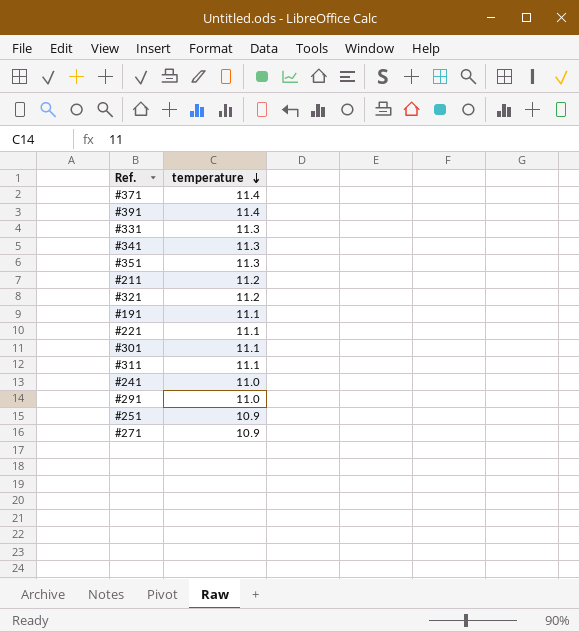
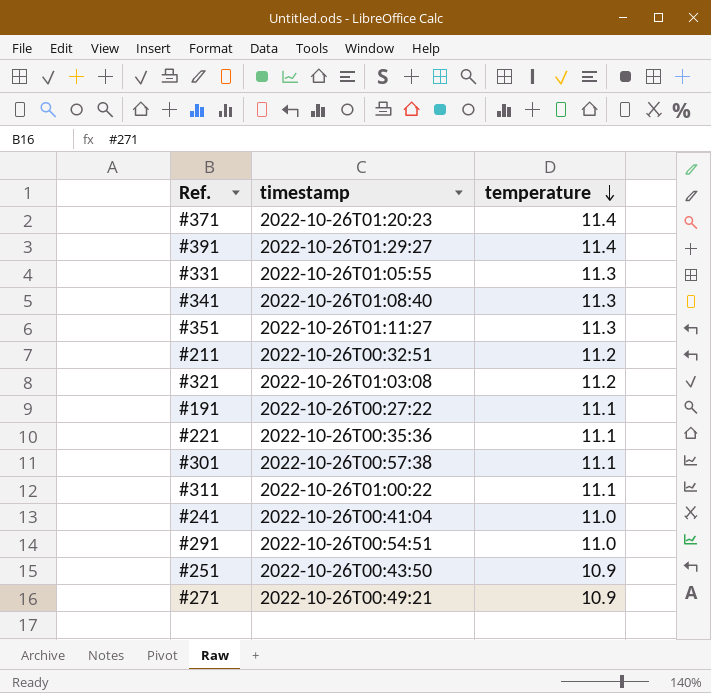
column timestamp | position: none -> 2

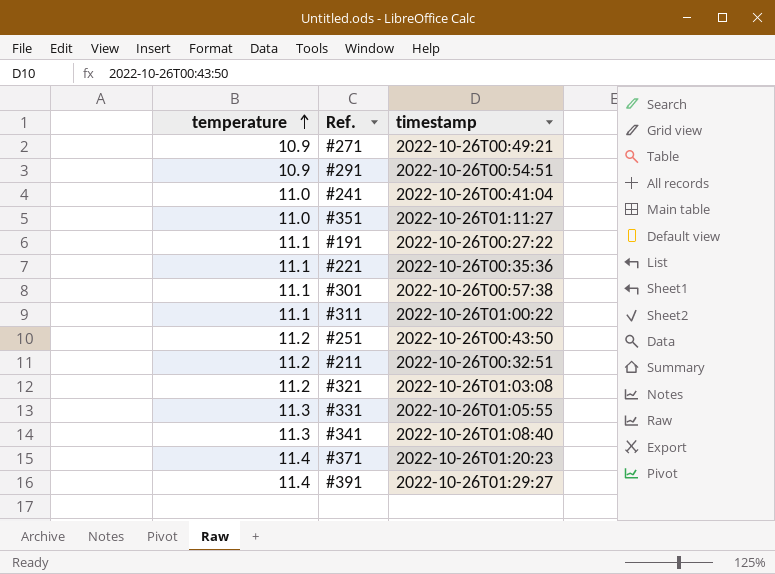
row order: temperature descending -> temperature ascending
column temperature | position: 3 -> 1
#291 | temperature: 11.0 -> 10.9
#351 | temperature: 11.3 -> 11.0
#251 | temperature: 10.9 -> 11.2

